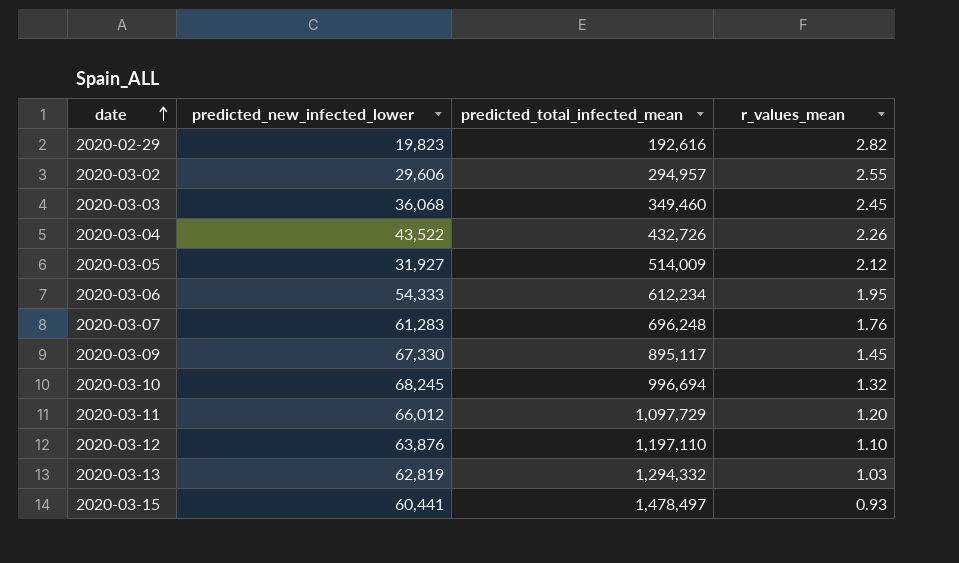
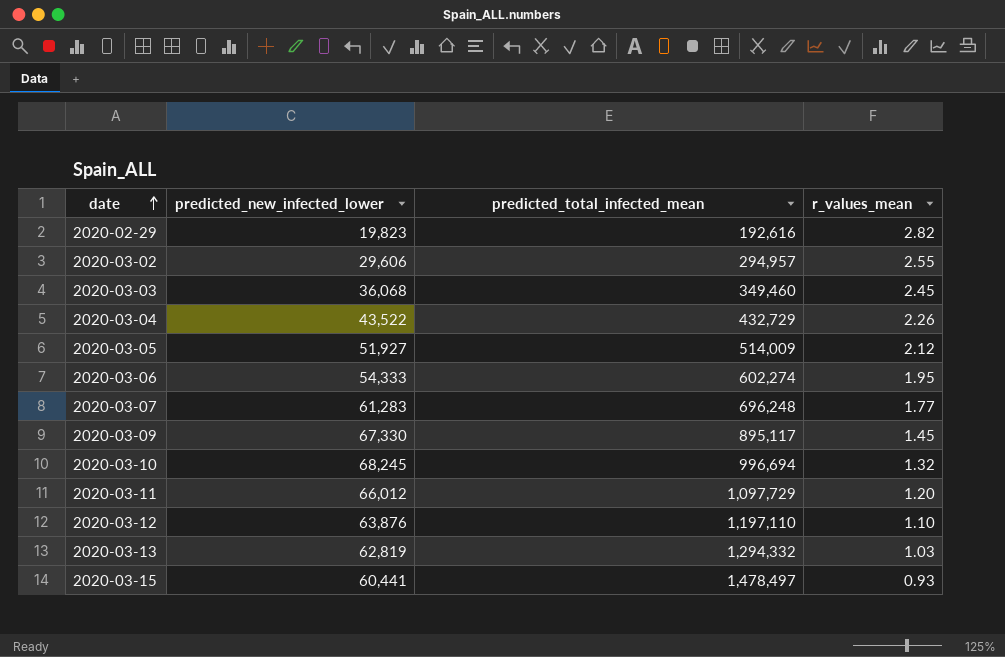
2020-03-04 | predicted_total_infected_mean: 432,726 -> 432,729
2020-03-05 | predicted_new_infected_lower: 31,927 -> 51,927
2020-03-06 | predicted_total_infected_mean: 612,234 -> 602,274
2020-03-07 | r_values_mean: 1.76 -> 1.77

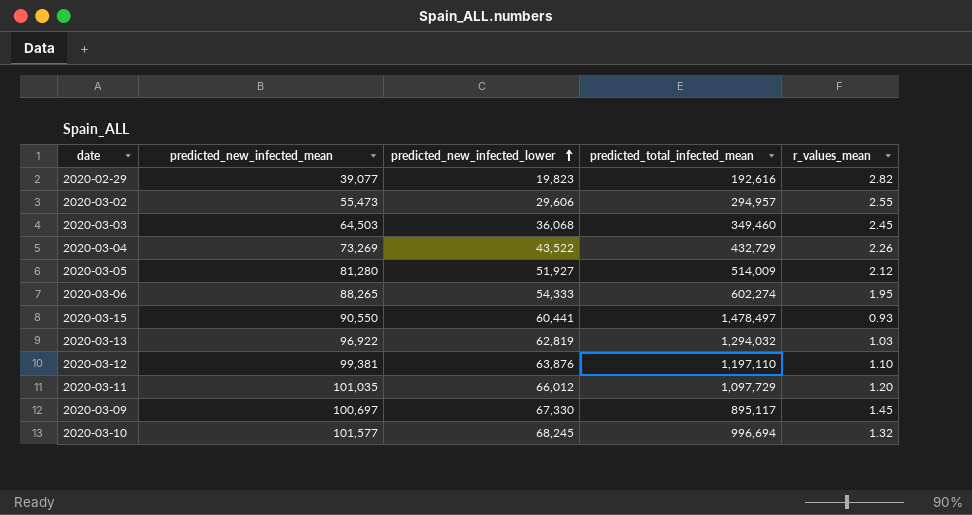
row order: date ascending -> predicted_new_infected_lower ascending
column predicted_new_infected_mean | position: none -> 2
row 2020-03-07: 61,283 | 696,248 | 1.77 -> none
2020-03-13 | predicted_total_infected_mean: 1,294,332 -> 1,294,032

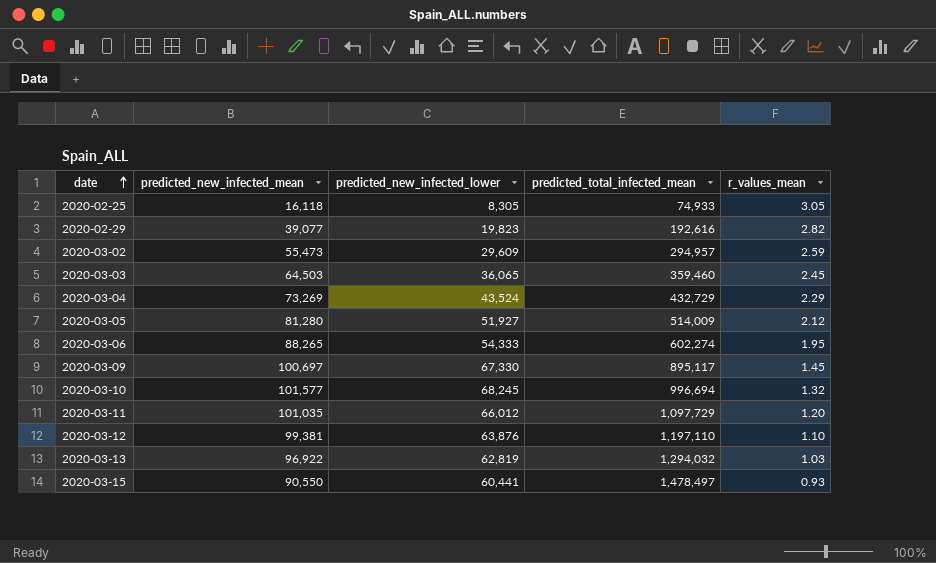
row order: predicted_new_infected_lower ascending -> date ascending
row 2020-02-25: none -> 16,118 | 8,305 | 74,933 | 3.05
2020-03-02 | predicted_new_infected_lower: 29,606 -> 29,609
2020-03-02 | r_values_mean: 2.55 -> 2.59
2020-03-03 | predicted_new_infected_lower: 36,068 -> 36,065
2020-03-03 | predicted_total_infected_mean: 349,460 -> 359,460
2020-03-04 | predicted_new_infected_lower: 43,522 -> 43,524
2020-03-04 | r_values_mean: 2.26 -> 2.29

